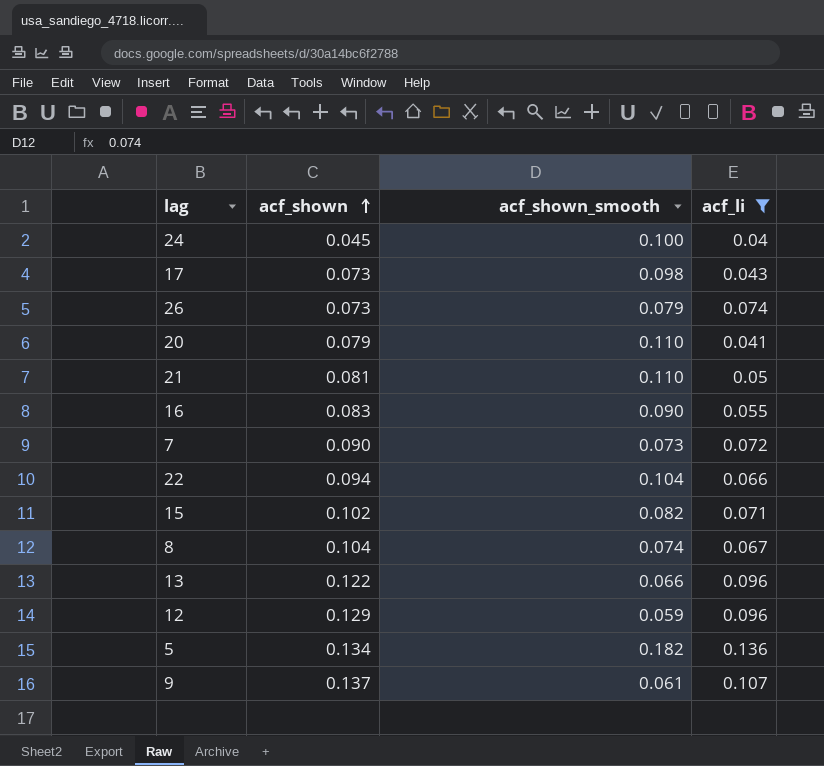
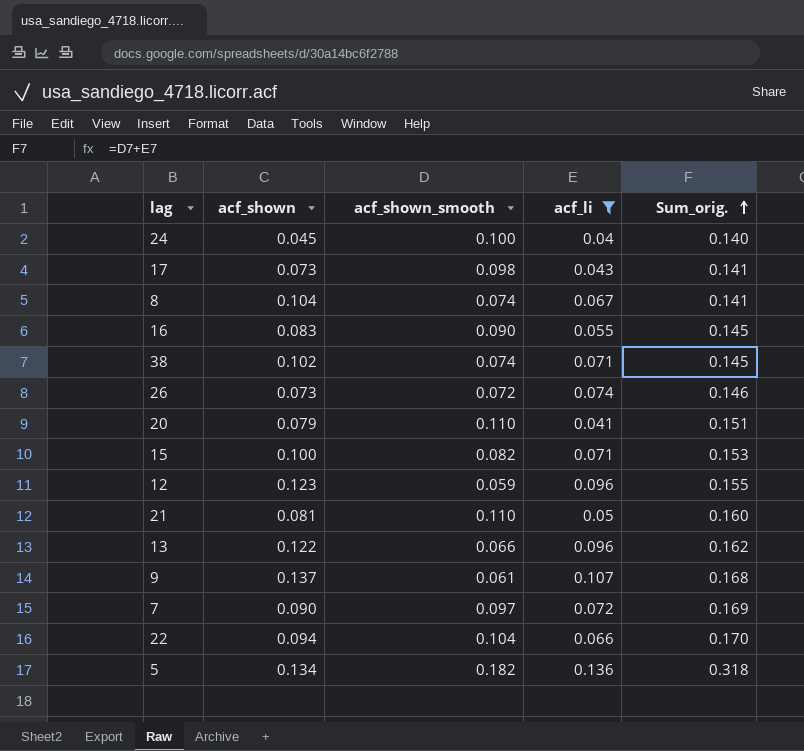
row order: acf_shown ascending -> Sum_orig. ascending
column Sum_orig. | formula: none -> [acf_shown_smooth] + [acf_li]
row 38: none -> 0.102 | 0.074 | 0.071 | 0.145
26 | acf_shown_smooth: 0.079 -> 0.072
15 | acf_shown: 0.102 -> 0.100
12 | acf_shown: 0.129 -> 0.123
7 | acf_shown_smooth: 0.073 -> 0.097

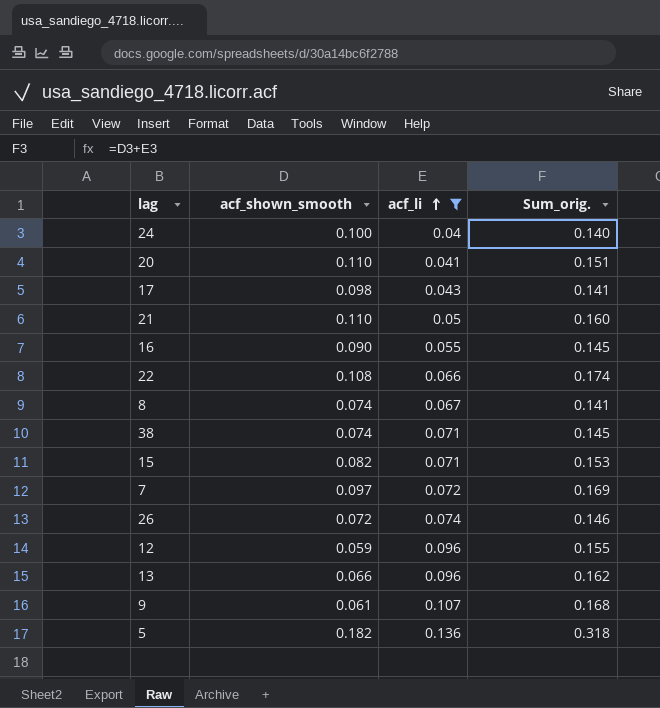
row order: Sum_orig. ascending -> acf_li ascending
column acf_shown | position: 2 -> none
22 | acf_shown_smooth: 0.104 -> 0.108
22 | Sum_orig.: 0.170 -> 0.174

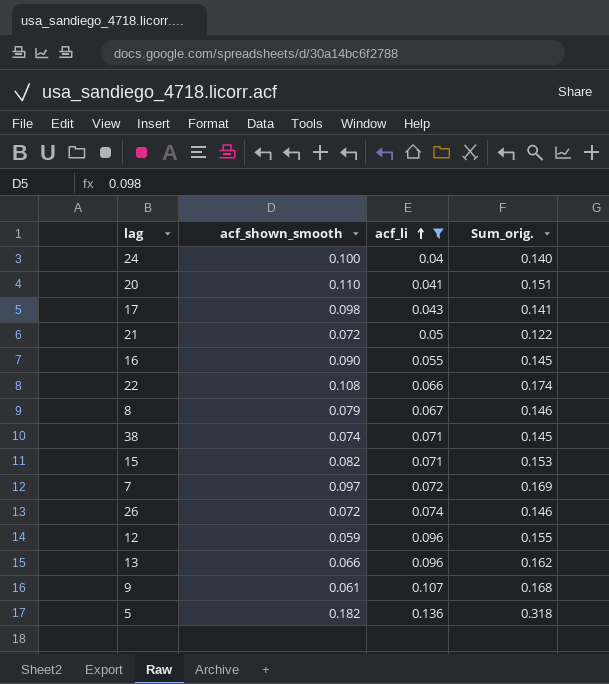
21 | acf_shown_smooth: 0.110 -> 0.072
21 | Sum_orig.: 0.160 -> 0.122
8 | acf_shown_smooth: 0.074 -> 0.079
8 | Sum_orig.: 0.141 -> 0.146

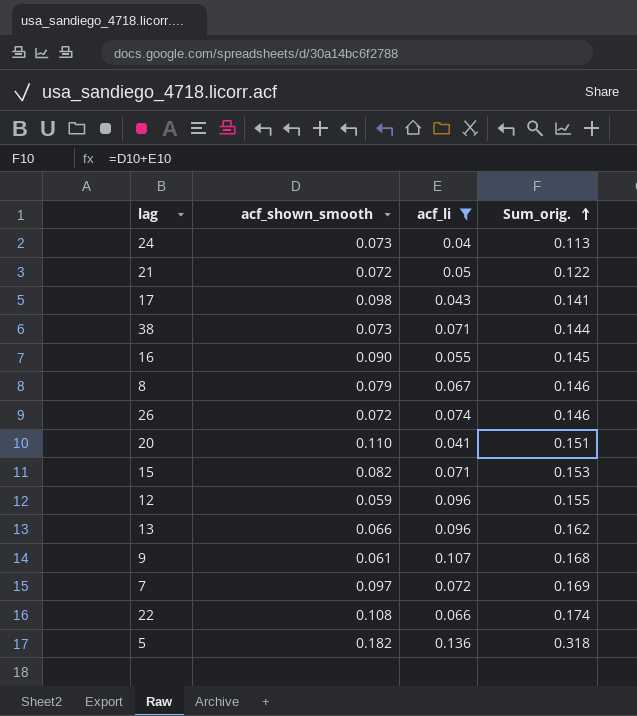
row order: acf_li ascending -> Sum_orig. ascending
24 | acf_shown_smooth: 0.100 -> 0.073
24 | Sum_orig.: 0.140 -> 0.113
38 | acf_shown_smooth: 0.074 -> 0.073
38 | Sum_orig.: 0.145 -> 0.144

